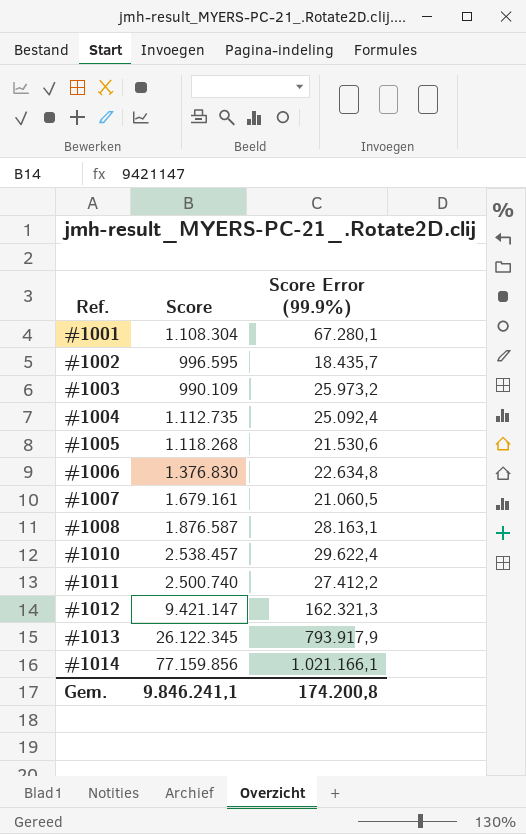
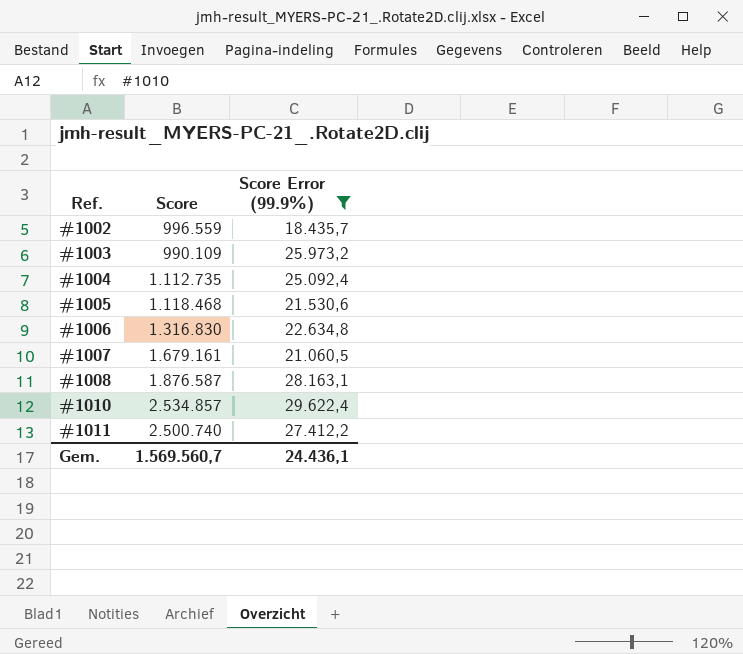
filter: none -> Score Error (99.9%) <= 29.622,4
#1002 | Score: 996.595 -> 996.559
#1005 | Score: 1.118.268 -> 1.118.468
#1006 | Score: 1.376.830 -> 1.316.830
#1010 | Score: 2.538.457 -> 2.534.857
Gem. | Score: 9.846.241,1 -> 1.569.560,7
Gem. | Score Error (99.9%): 174.200,8 -> 24.436,1

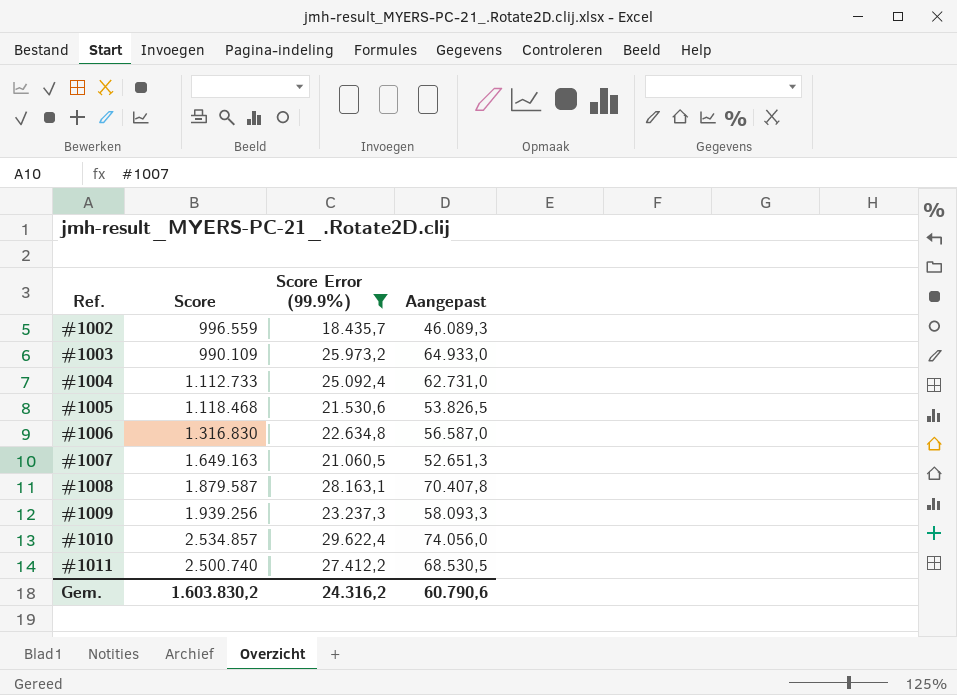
column Aangepast | formula: none -> [Score Error (99.9%)] * 2,5
#1004 | Score: 1.112.735 -> 1.112.733
#1007 | Score: 1.679.161 -> 1.649.163
#1008 | Score: 1.876.587 -> 1.879.587
row #1009: none -> 1.939.256 | 23.237,3 | 58.093,3
Gem. | Score: 1.569.560,7 -> 1.603.830,2
Gem. | Score Error (99.9%): 24.436,1 -> 24.316,2

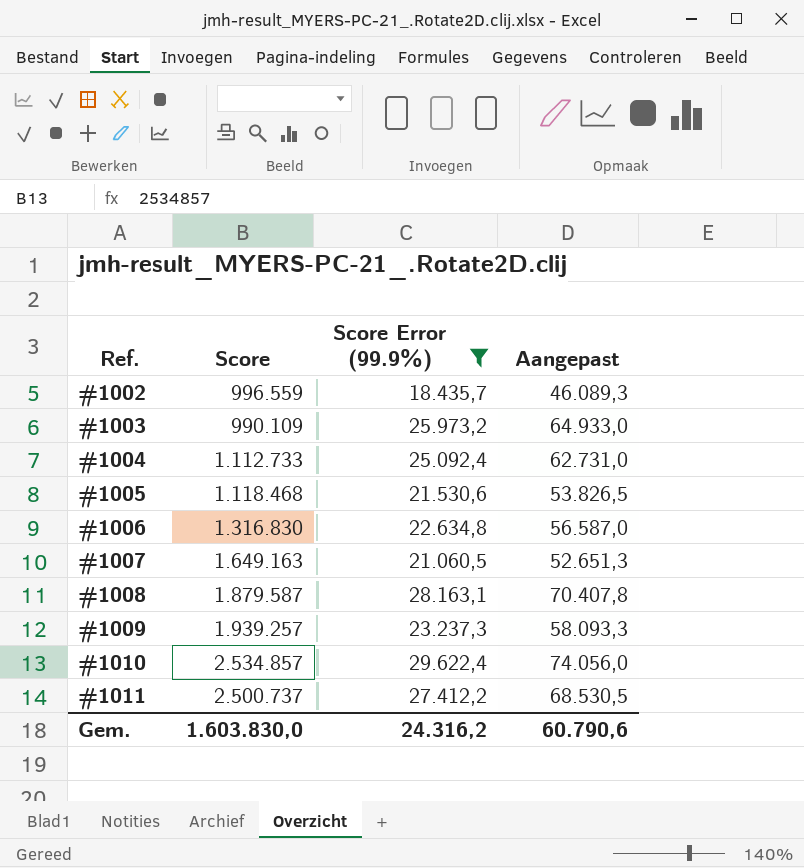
#1009 | Score: 1.939.256 -> 1.939.257
#1011 | Score: 2.500.740 -> 2.500.737
Gem. | Score: 1.603.830,2 -> 1.603.830,0

